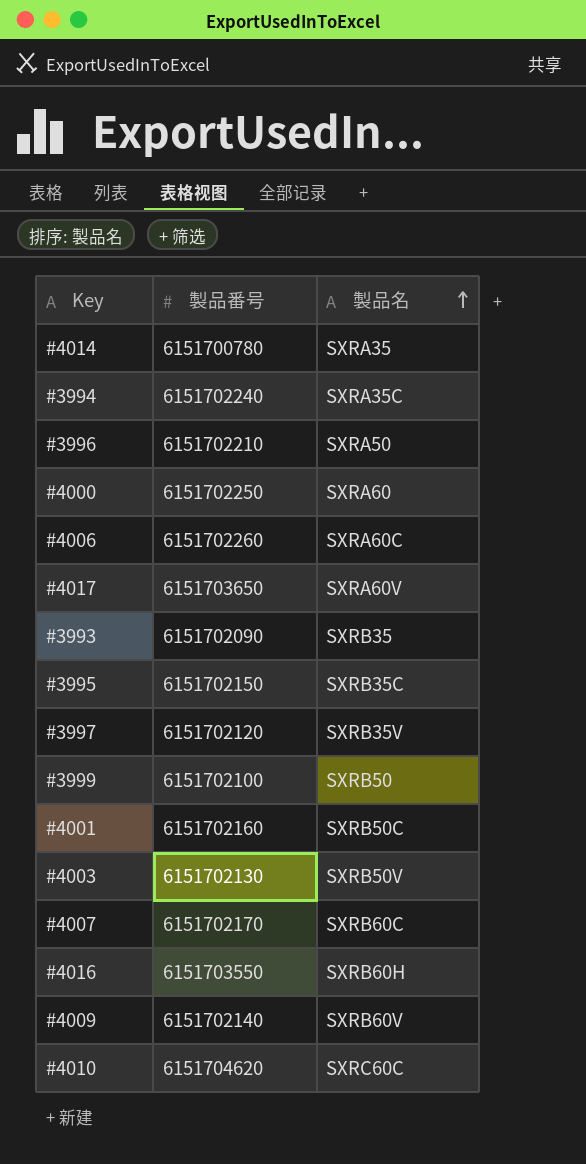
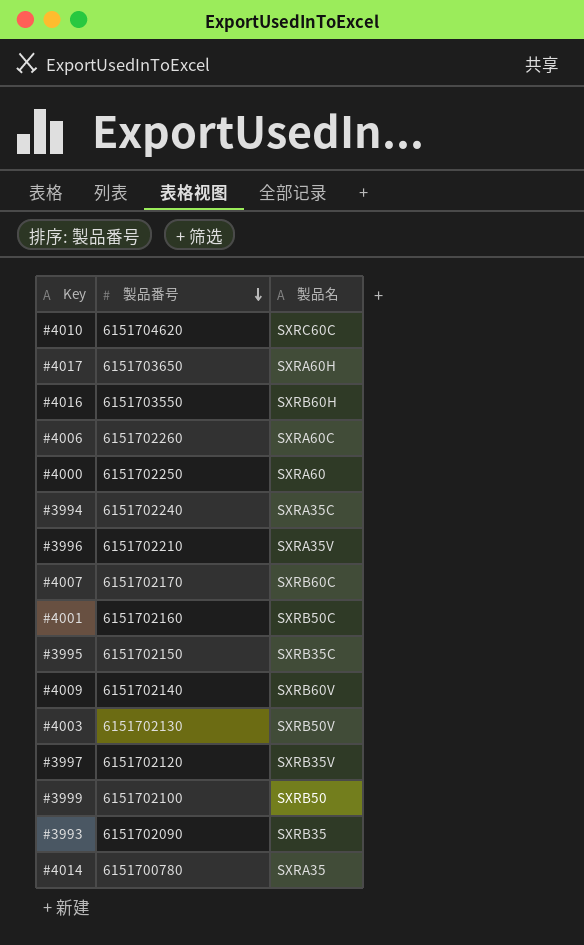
row order: 製品名 ascending -> 製品番号 descending
#4017 | 製品名: SXRA60V -> SXRA60H
#3996 | 製品名: SXRA50 -> SXRA35V

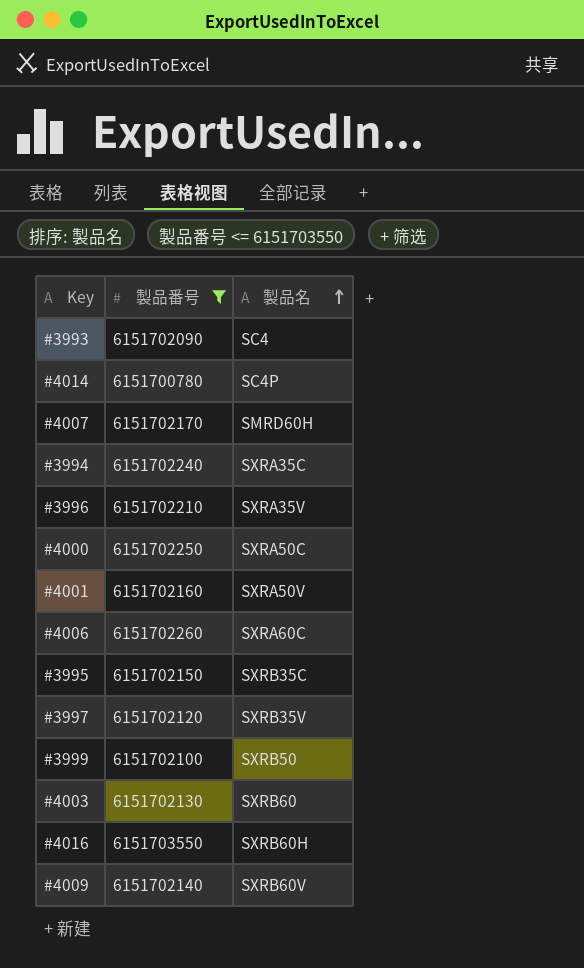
filter: none -> 製品番号 <= 6151703550
row order: 製品番号 descending -> 製品名 ascending
#3993 | 製品名: SXRB35 -> SC4
#4014 | 製品名: SXRA35 -> SC4P
#4007 | 製品名: SXRB60C -> SMRD60H
#4000 | 製品名: SXRA60 -> SXRA50C
#4001 | 製品名: SXRB50C -> SXRA50V
#4003 | 製品名: SXRB50V -> SXRB60

